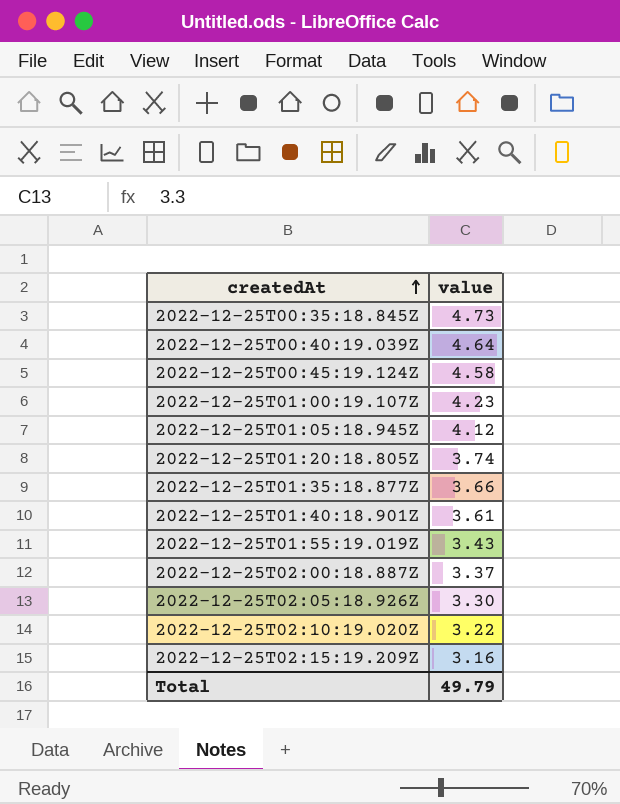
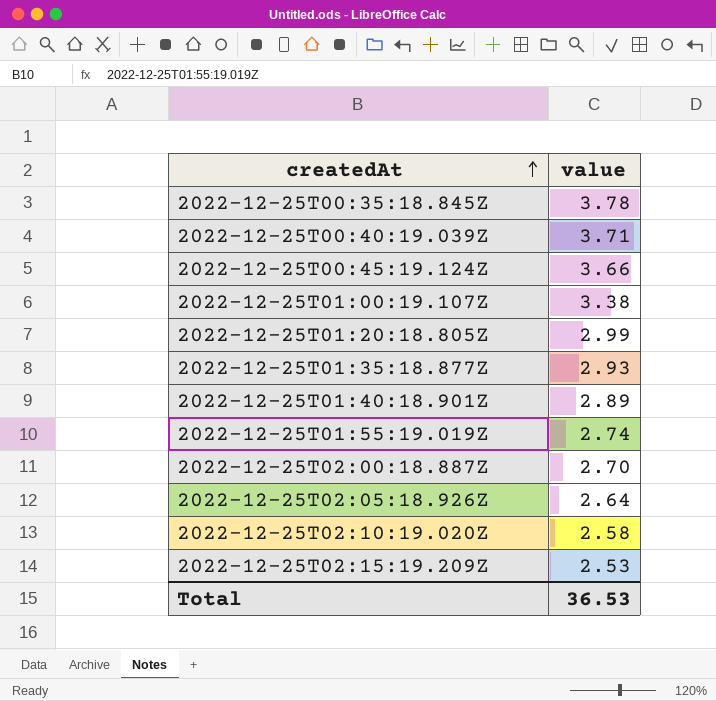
row 2022-12-25T01:05:18.945Z: 4.12 -> none
2022-12-25T00:35:18.845Z | value: 4.73 -> 3.78
2022-12-25T00:40:19.039Z | value: 4.64 -> 3.71
2022-12-25T00:45:19.124Z | value: 4.58 -> 3.66
2022-12-25T01:00:19.107Z | value: 4.23 -> 3.38
2022-12-25T01:20:18.805Z | value: 3.74 -> 2.99
2022-12-25T01:35:18.877Z | value: 3.66 -> 2.93
2022-12-25T01:40:18.901Z | value: 3.61 -> 2.89
2022-12-25T01:55:19.019Z | value: 3.43 -> 2.74
2022-12-25T02:00:18.887Z | value: 3.37 -> 2.70
2022-12-25T02:05:18.926Z | value: 3.30 -> 2.64
2022-12-25T02:10:19.020Z | value: 3.22 -> 2.58
2022-12-25T02:15:19.209Z | value: 3.16 -> 2.53
Total | value: 49.79 -> 36.53

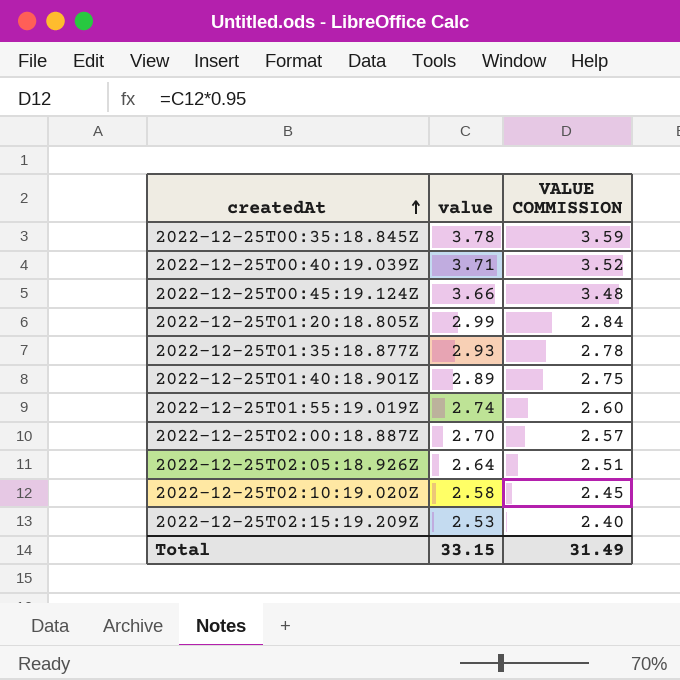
column VALUE COMMISSION | formula: none -> [value] * 0.95
row 2022-12-25T01:00:19.107Z: 3.38 -> none
Total | value: 36.53 -> 33.15

